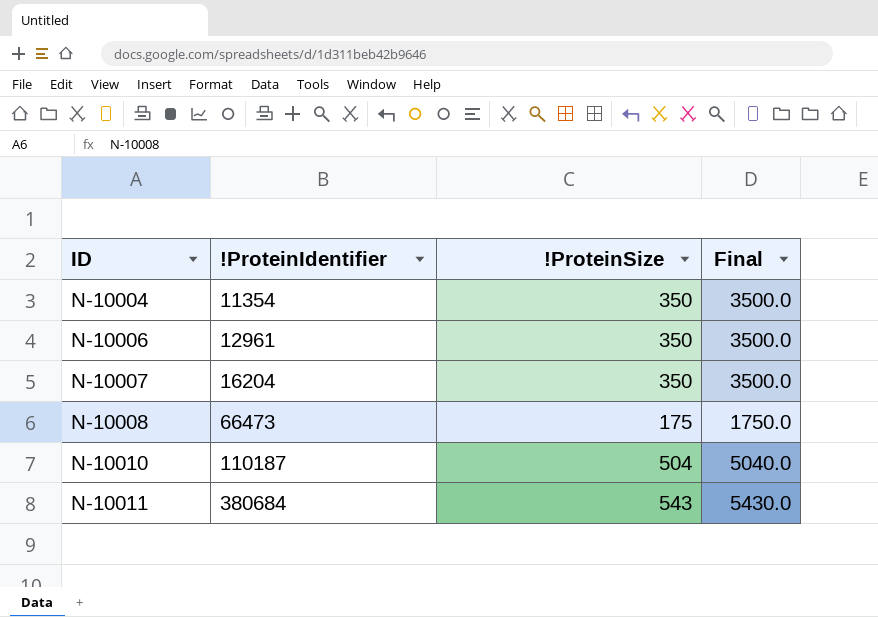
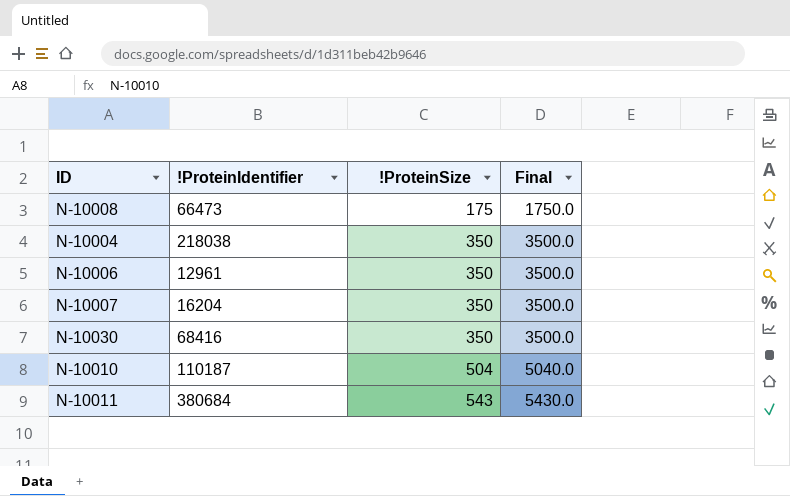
row order: ID ascending -> !ProteinSize ascending
N-10004 | !ProteinIdentifier: 11354 -> 218038
row N-10030: none -> 68416 | 350 | 3500.0

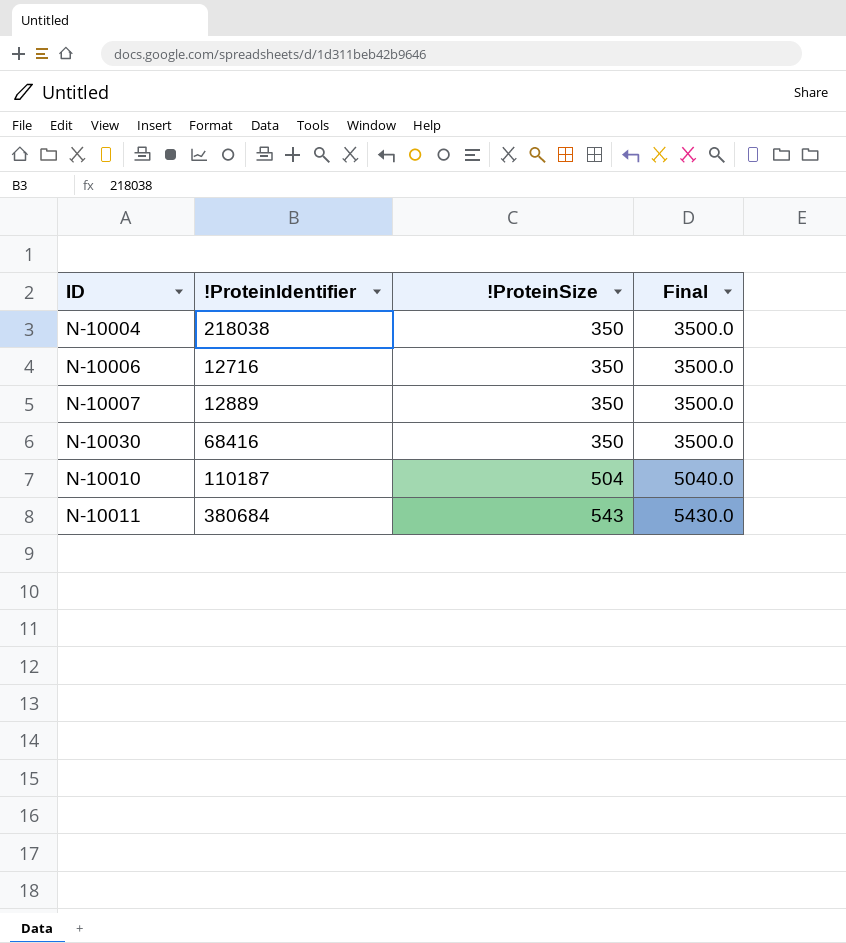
row N-10008: 66473 | 175 | 1750.0 -> none
N-10006 | !ProteinIdentifier: 12961 -> 12716
N-10007 | !ProteinIdentifier: 16204 -> 12889

